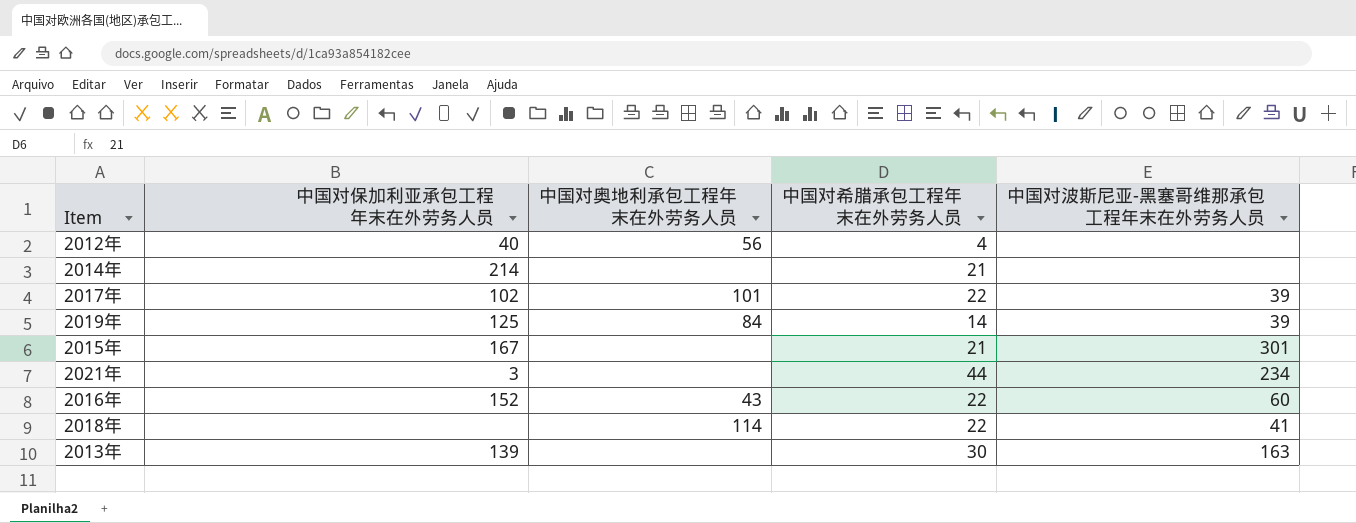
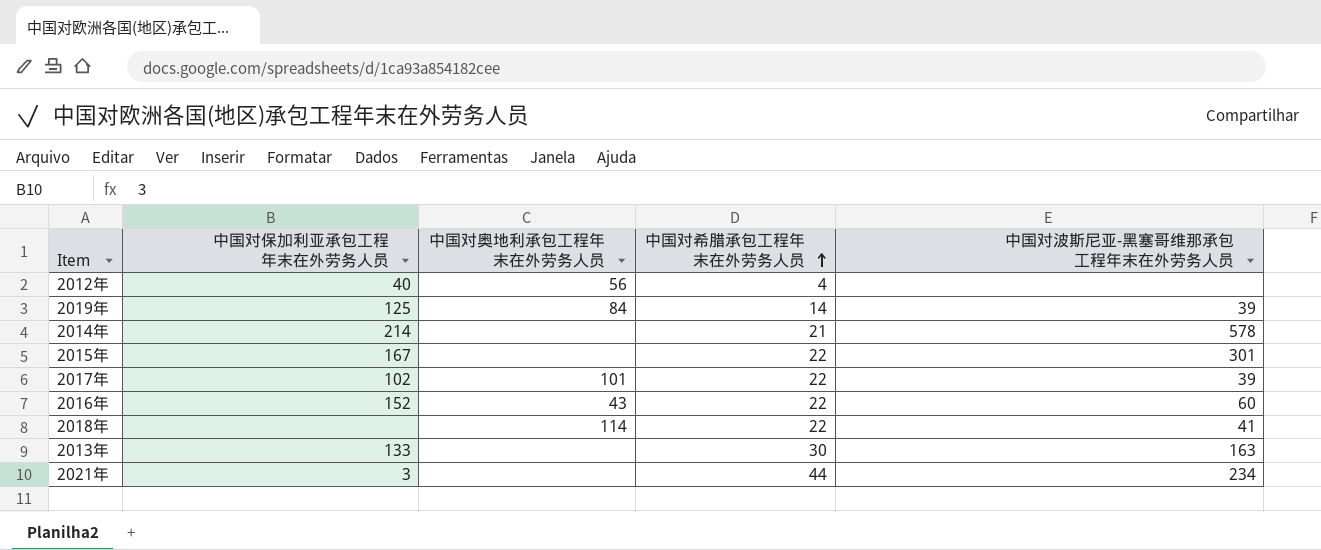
row order: none -> 中国对希腊承包工程年末在外劳务人员 ascending
2014年 | 中国对波斯尼亚-黑塞哥维那承包工程年末在外劳务人员: none -> 578
2015年 | 中国对希腊承包工程年末在外劳务人员: 21 -> 22
2013年 | 中国对保加利亚承包工程年末在外劳务人员: 139 -> 133

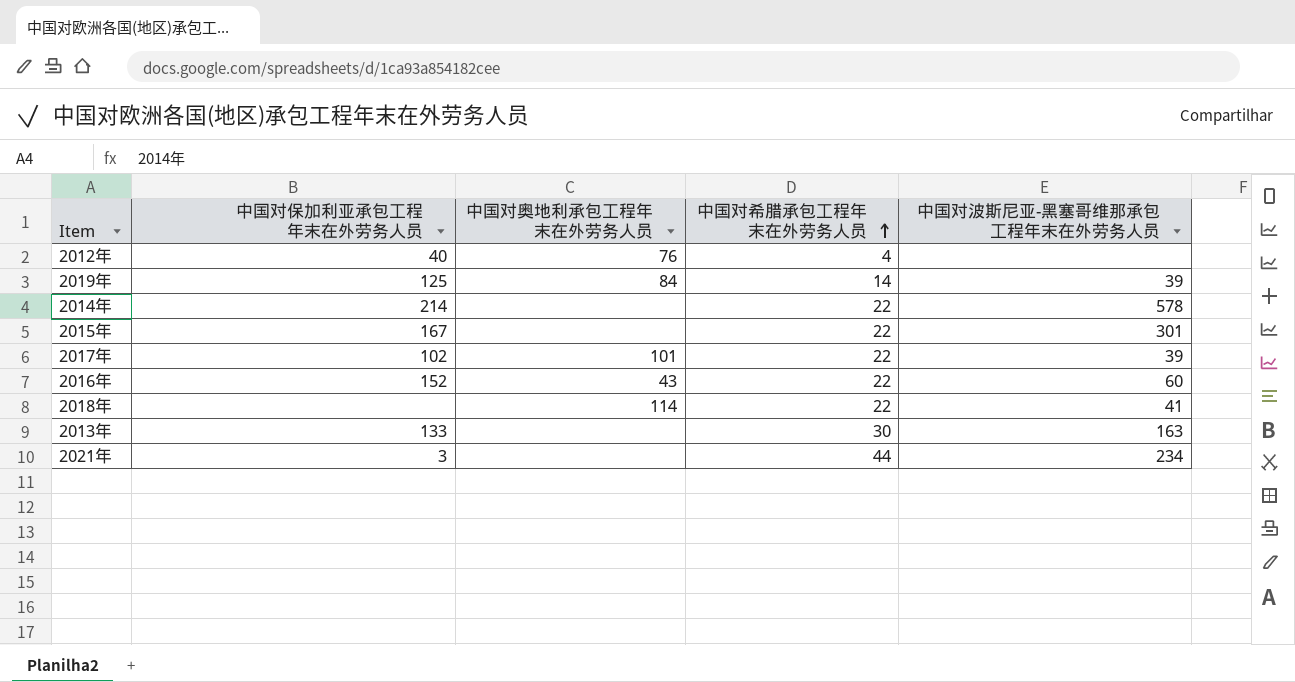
2012年 | 中国对奥地利承包工程年末在外劳务人员: 56 -> 76
2014年 | 中国对希腊承包工程年末在外劳务人员: 21 -> 22

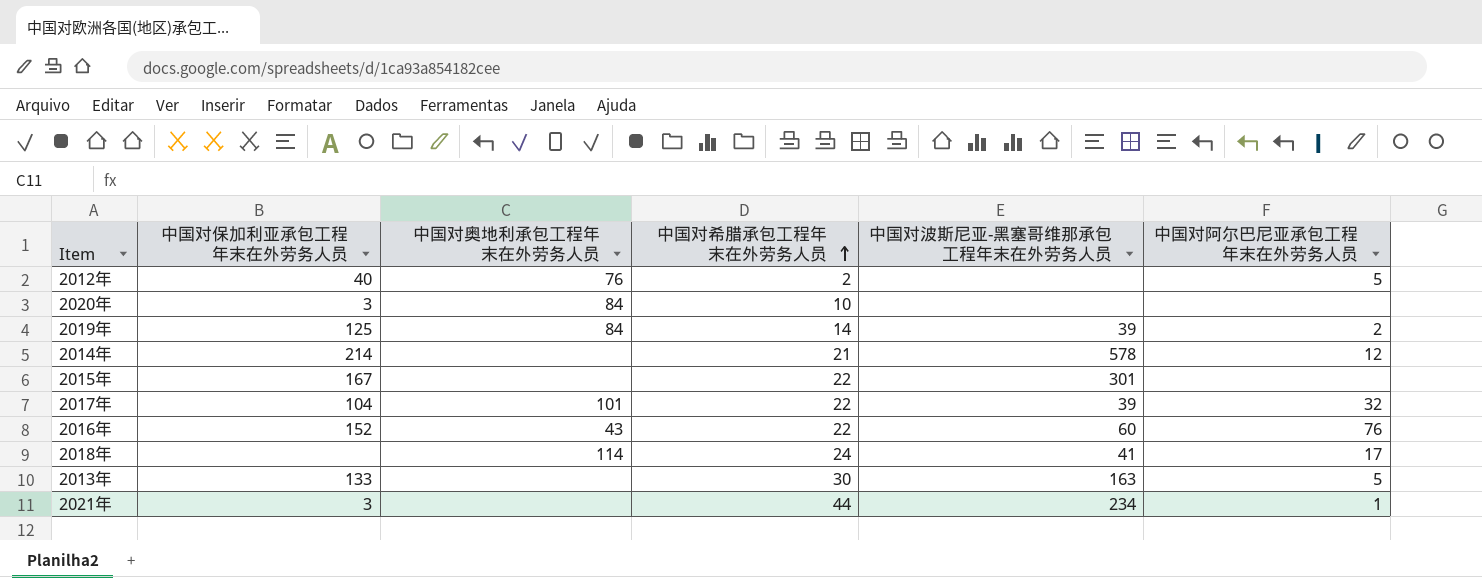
column 中国对阿尔巴尼亚承包工程年末在外劳务人员 | position: none -> 6
2012年 | 中国对希腊承包工程年末在外劳务人员: 4 -> 2
row 2020年: none -> 3 | 84 | 10 | none | none
2014年 | 中国对希腊承包工程年末在外劳务人员: 22 -> 21
2017年 | 中国对保加利亚承包工程年末在外劳务人员: 102 -> 104
2018年 | 中国对希腊承包工程年末在外劳务人员: 22 -> 24

